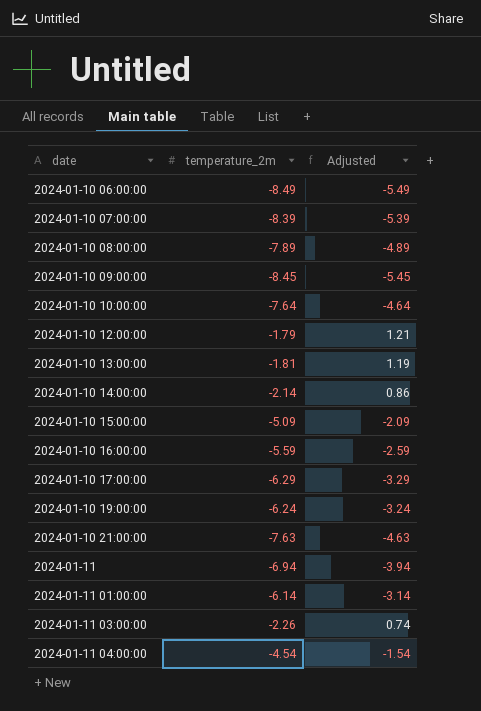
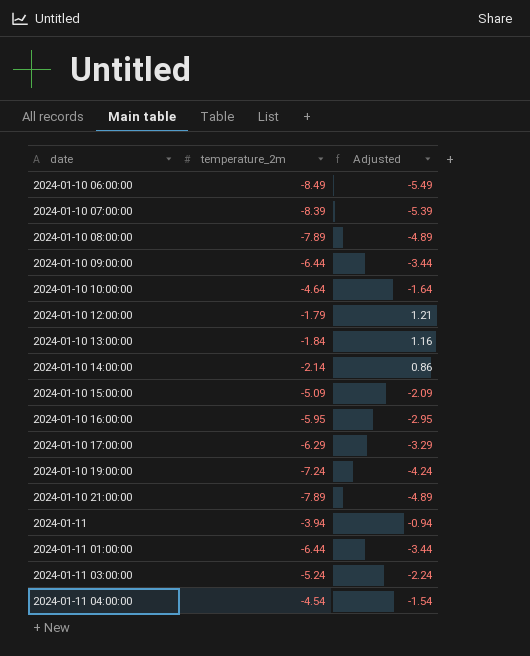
2024-01-10 09:00:00 | temperature_2m: -8.45 -> -6.44
2024-01-10 09:00:00 | Adjusted: -5.45 -> -3.44
2024-01-10 10:00:00 | temperature_2m: -7.64 -> -4.64
2024-01-10 10:00:00 | Adjusted: -4.64 -> -1.64
2024-01-10 13:00:00 | temperature_2m: -1.81 -> -1.84
2024-01-10 13:00:00 | Adjusted: 1.19 -> 1.16
2024-01-10 16:00:00 | temperature_2m: -5.59 -> -5.95
2024-01-10 16:00:00 | Adjusted: -2.59 -> -2.95
2024-01-10 19:00:00 | temperature_2m: -6.24 -> -7.24
2024-01-10 19:00:00 | Adjusted: -3.24 -> -4.24
2024-01-10 21:00:00 | temperature_2m: -7.63 -> -7.89
2024-01-10 21:00:00 | Adjusted: -4.63 -> -4.89
2024-01-11 | temperature_2m: -6.94 -> -3.94
2024-01-11 | Adjusted: -3.94 -> -0.94
2024-01-11 01:00:00 | temperature_2m: -6.14 -> -6.44
2024-01-11 01:00:00 | Adjusted: -3.14 -> -3.44
2024-01-11 03:00:00 | temperature_2m: -2.26 -> -5.24
2024-01-11 03:00:00 | Adjusted: 0.74 -> -2.24

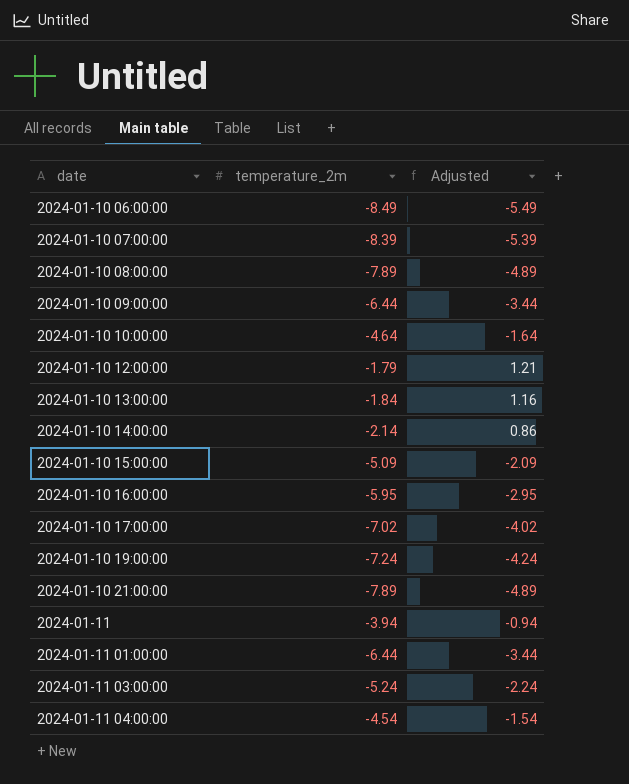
2024-01-10 17:00:00 | temperature_2m: -6.29 -> -7.02
2024-01-10 17:00:00 | Adjusted: -3.29 -> -4.02

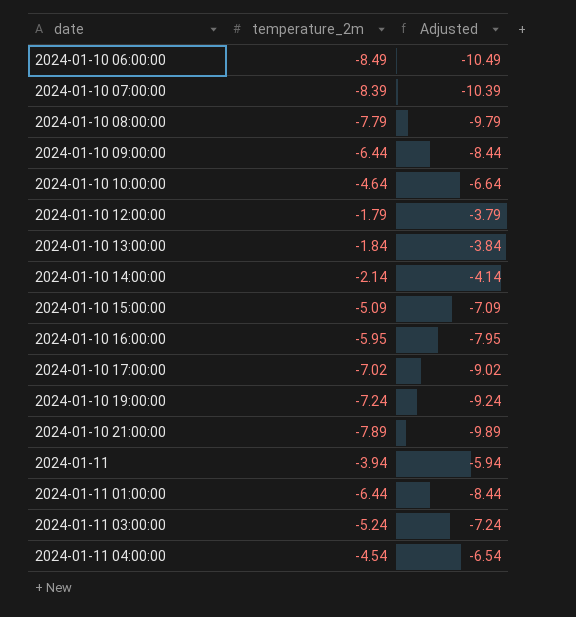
column Adjusted | formula: [temperature_2m] + 3 -> [temperature_2m] - 2
2024-01-10 08:00:00 | temperature_2m: -7.89 -> -7.79

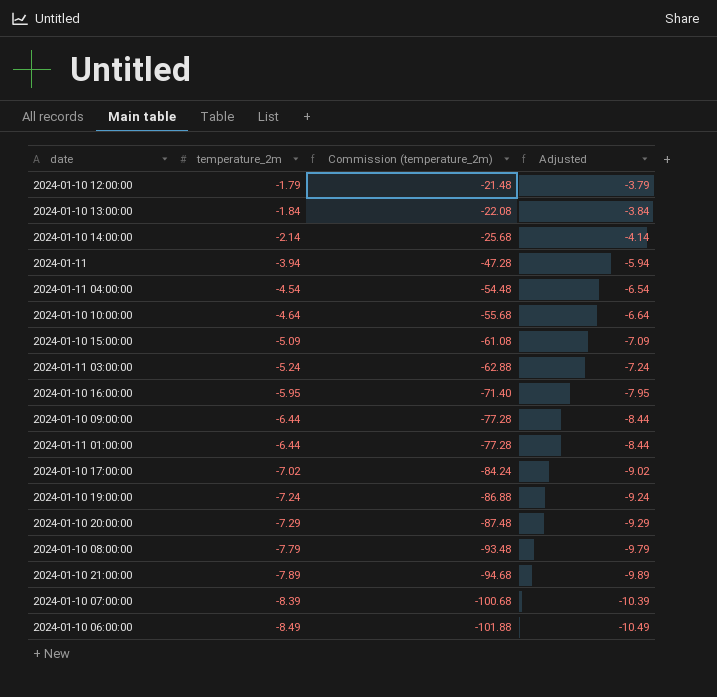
row order: date ascending -> temperature_2m descending
column Commission (temperature_2m) | formula: none -> [temperature_2m] * 12
row 2024-01-10 20:00:00: none -> -7.29 | -87.48 | -9.29

